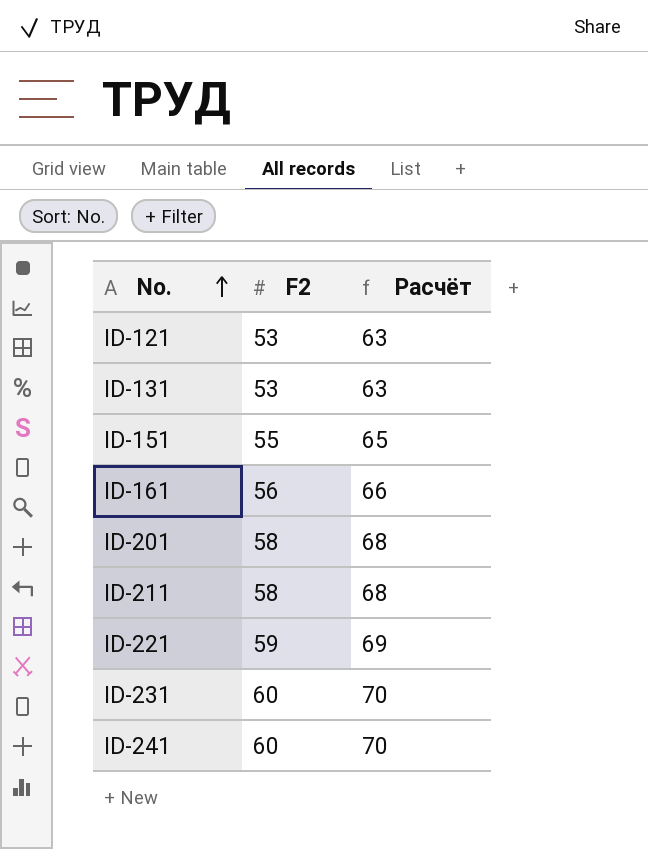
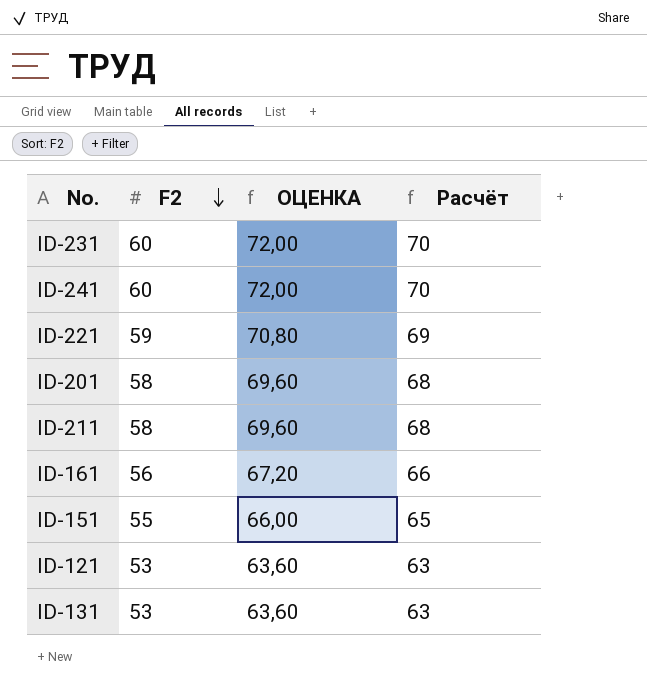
row order: No. ascending -> F2 descending
column ОЦЕНКА | formula: none -> [F2] * 1,2

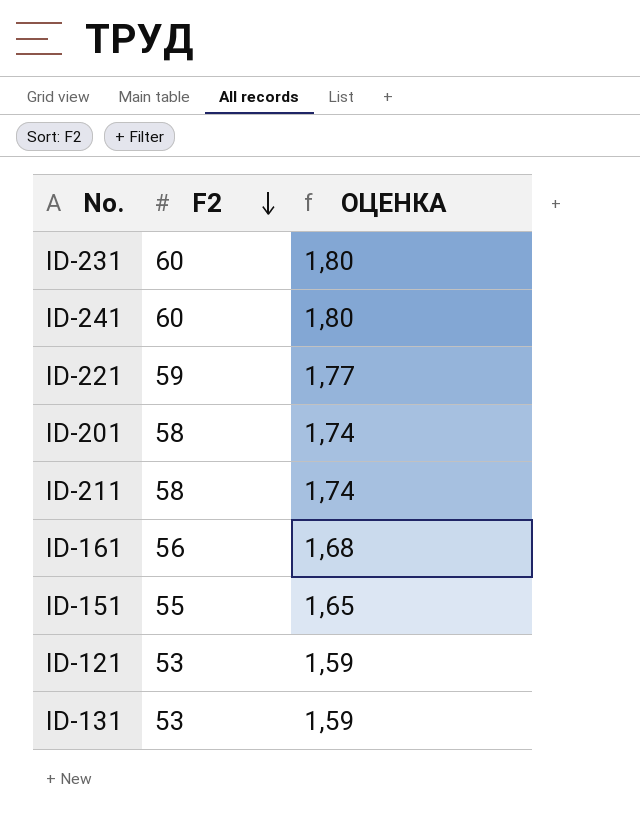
column Расчёт | formula: [F2] + 10 -> none
column ОЦЕНКА | formula: [F2] * 1,2 -> [F2] * 0,03

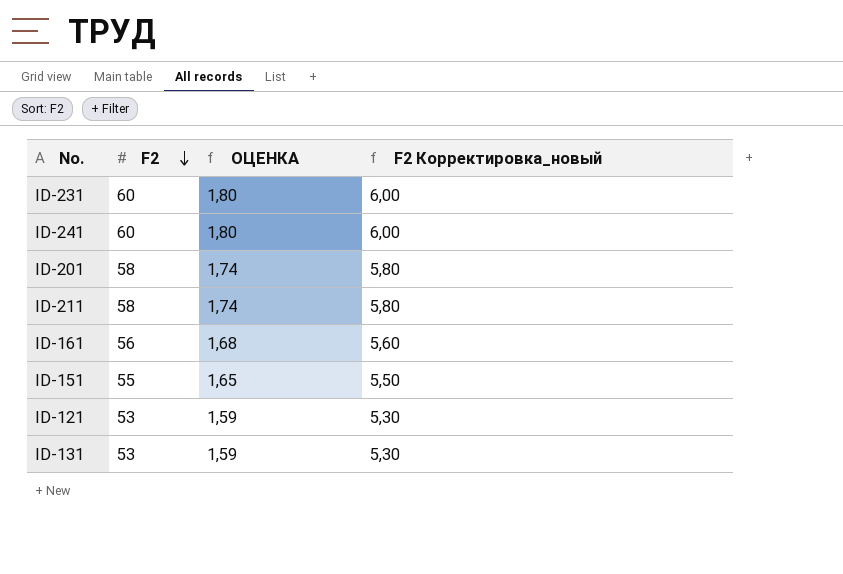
column F2 Корректировка_новый | formula: none -> [F2] * 0,1
row ID-221: 59 | 1,77 -> none

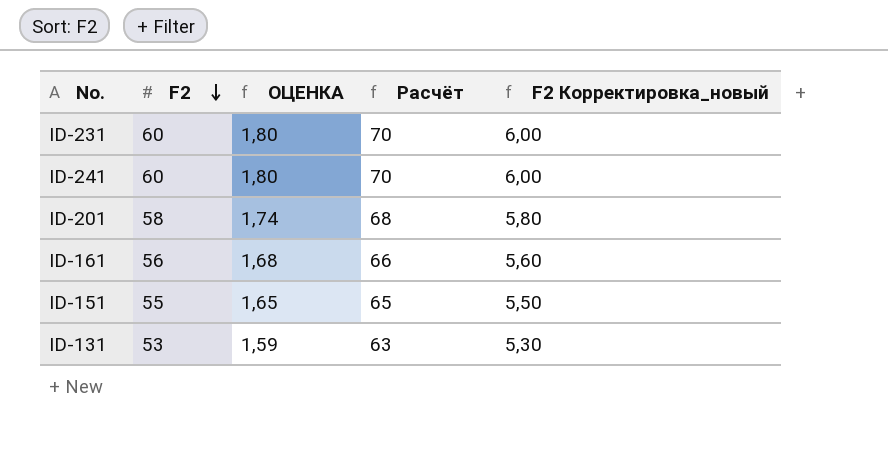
column Расчёт | formula: none -> [F2] + 10
row ID-211: 58 | 1,74 | 5,80 -> none
row ID-121: 53 | 1,59 | 5,30 -> none

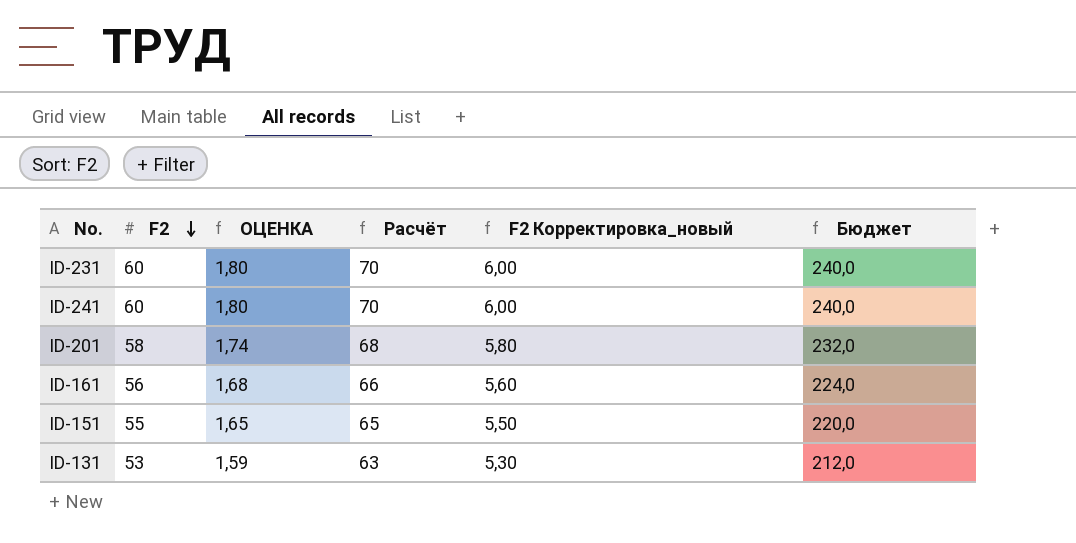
column Бюджет | formula: none -> [F2] * 4

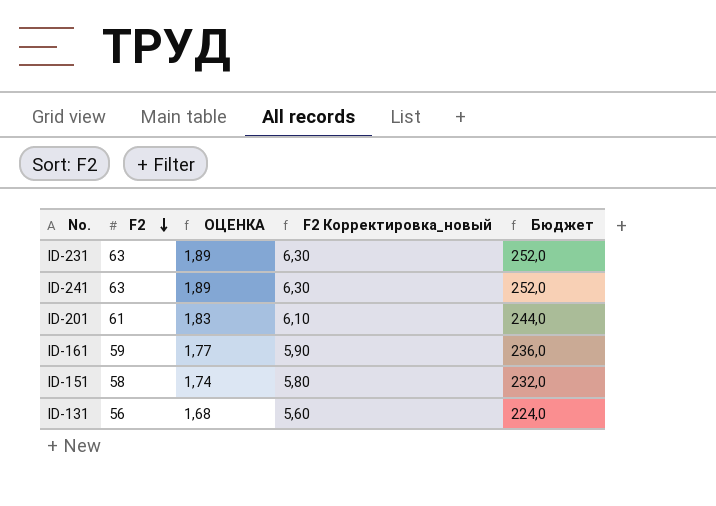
column Расчёт | formula: [F2] + 10 -> none
ID-231 | F2: 60 -> 63
ID-231 | ОЦЕНКА: 1,80 -> 1,89
ID-231 | F2 Корректировка_новый: 6,00 -> 6,30
ID-231 | Бюджет: 240,0 -> 252,0
ID-241 | F2: 60 -> 63
ID-241 | ОЦЕНКА: 1,80 -> 1,89
ID-241 | F2 Корректировка_новый: 6,00 -> 6,30
ID-241 | Бюджет: 240,0 -> 252,0
ID-201 | F2: 58 -> 61
ID-201 | ОЦЕНКА: 1,74 -> 1,83
ID-201 | F2 Корректировка_новый: 5,80 -> 6,10
ID-201 | Бюджет: 232,0 -> 244,0
ID-161 | F2: 56 -> 59
ID-161 | ОЦЕНКА: 1,68 -> 1,77
ID-161 | F2 Корректировка_новый: 5,60 -> 5,90
ID-161 | Бюджет: 224,0 -> 236,0
ID-151 | F2: 55 -> 58
ID-151 | ОЦЕНКА: 1,65 -> 1,74
ID-151 | F2 Корректировка_новый: 5,50 -> 5,80
ID-151 | Бюджет: 220,0 -> 232,0
ID-131 | F2: 53 -> 56
ID-131 | ОЦЕНКА: 1,59 -> 1,68
ID-131 | F2 Корректировка_новый: 5,30 -> 5,60
ID-131 | Бюджет: 212,0 -> 224,0

